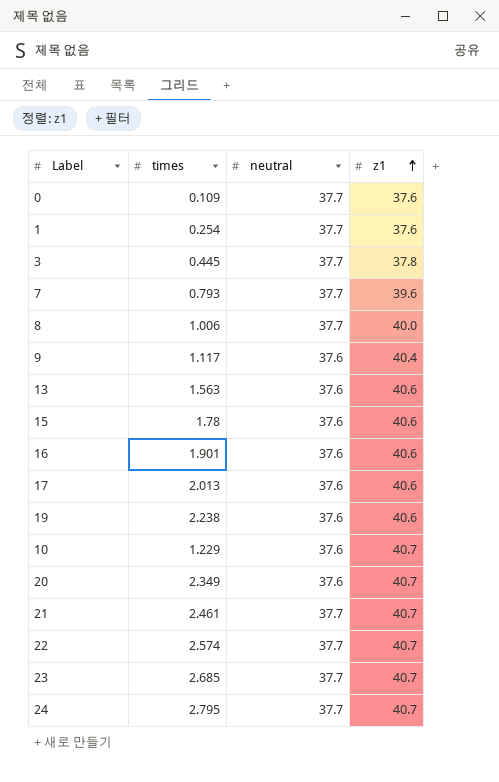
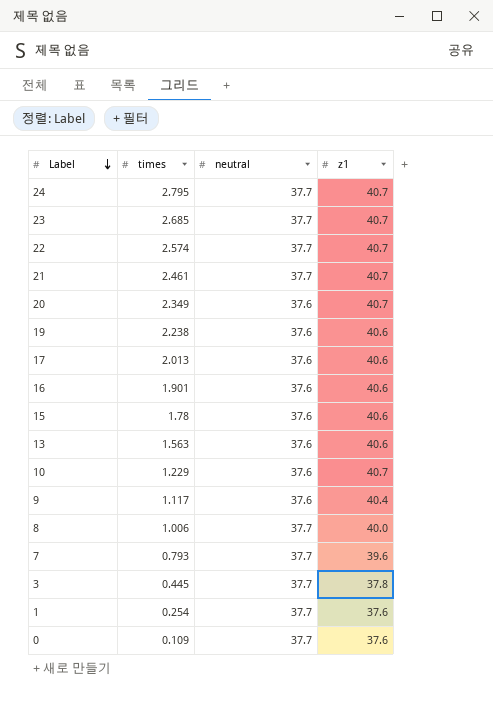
row order: z1 ascending -> Label descending

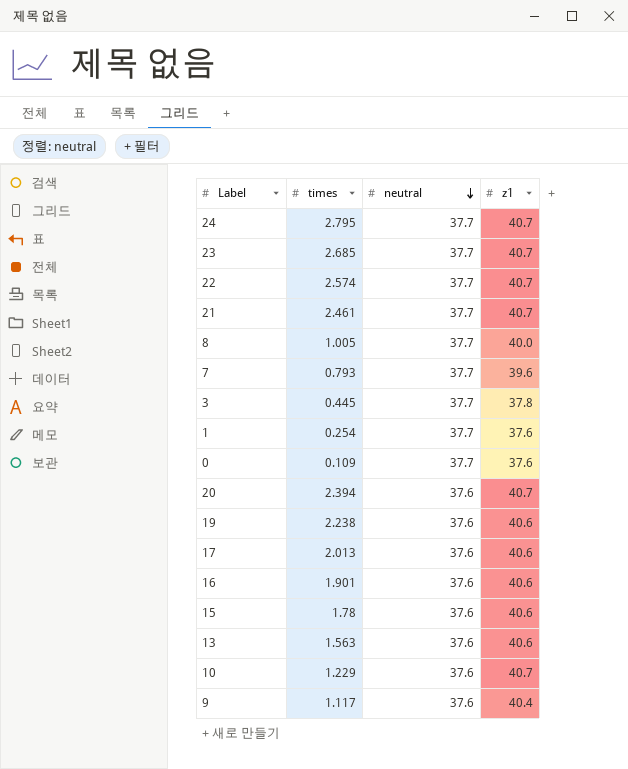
row order: Label descending -> neutral descending
8 | times: 1.006 -> 1.005
20 | times: 2.349 -> 2.394

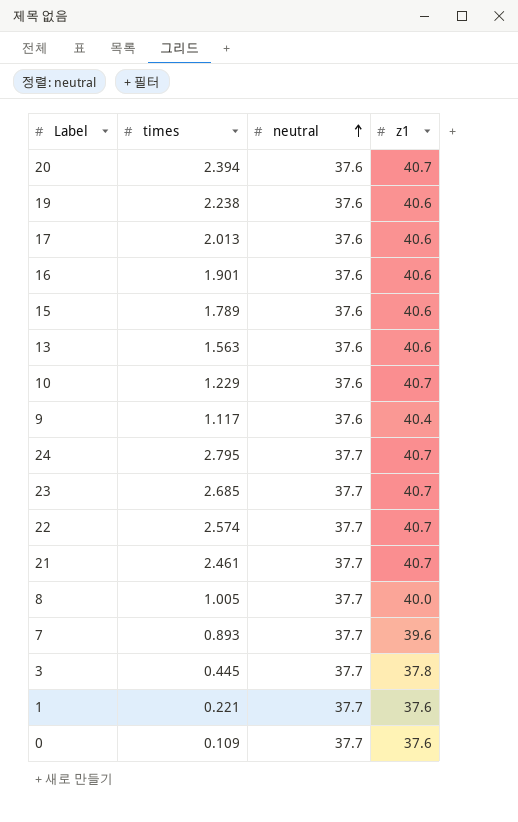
row order: neutral descending -> neutral ascending
15 | times: 1.78 -> 1.789
7 | times: 0.793 -> 0.893
1 | times: 0.254 -> 0.221

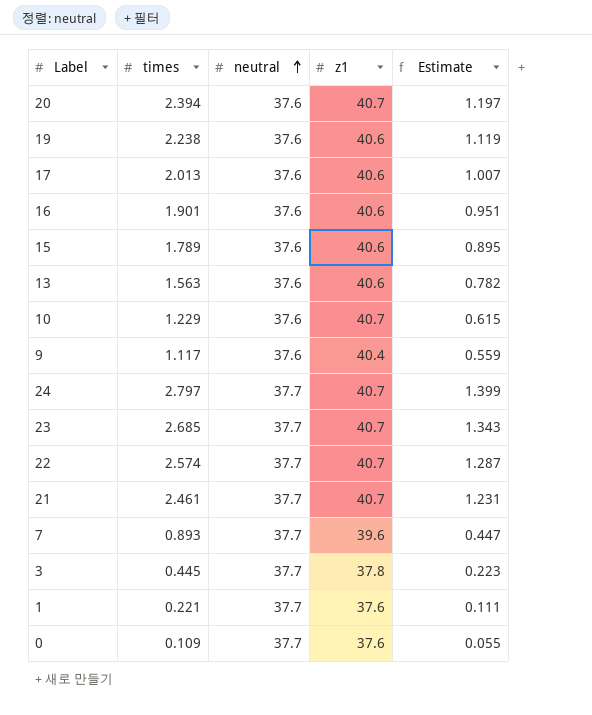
column Estimate | formula: none -> [times] * 0.5
row 8: 1.005 | 37.7 | 40.0 -> none
24 | times: 2.795 -> 2.797

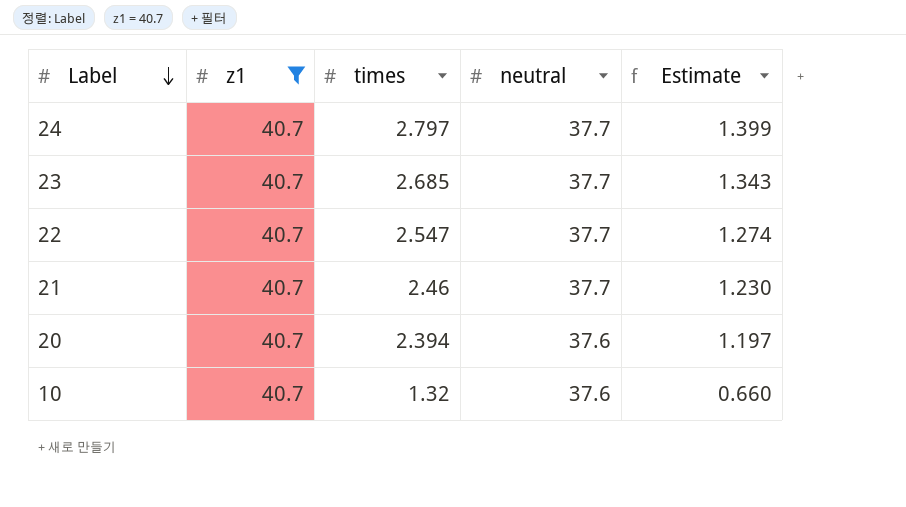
filter: none -> z1 = 40.7
row order: neutral ascending -> Label descending
column z1 | position: 4 -> 2
22 | times: 2.574 -> 2.547
22 | Estimate: 1.287 -> 1.274
21 | times: 2.461 -> 2.46
21 | Estimate: 1.231 -> 1.230
10 | times: 1.229 -> 1.32
10 | Estimate: 0.615 -> 0.660

